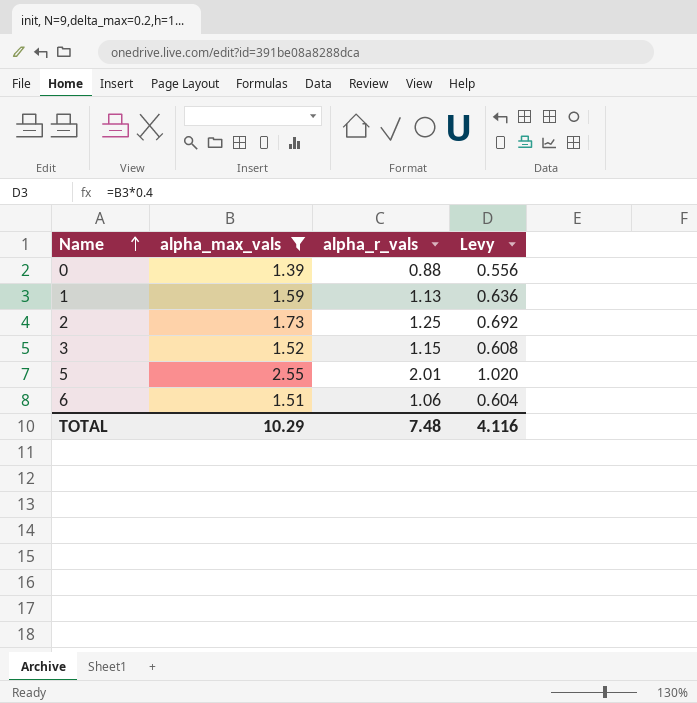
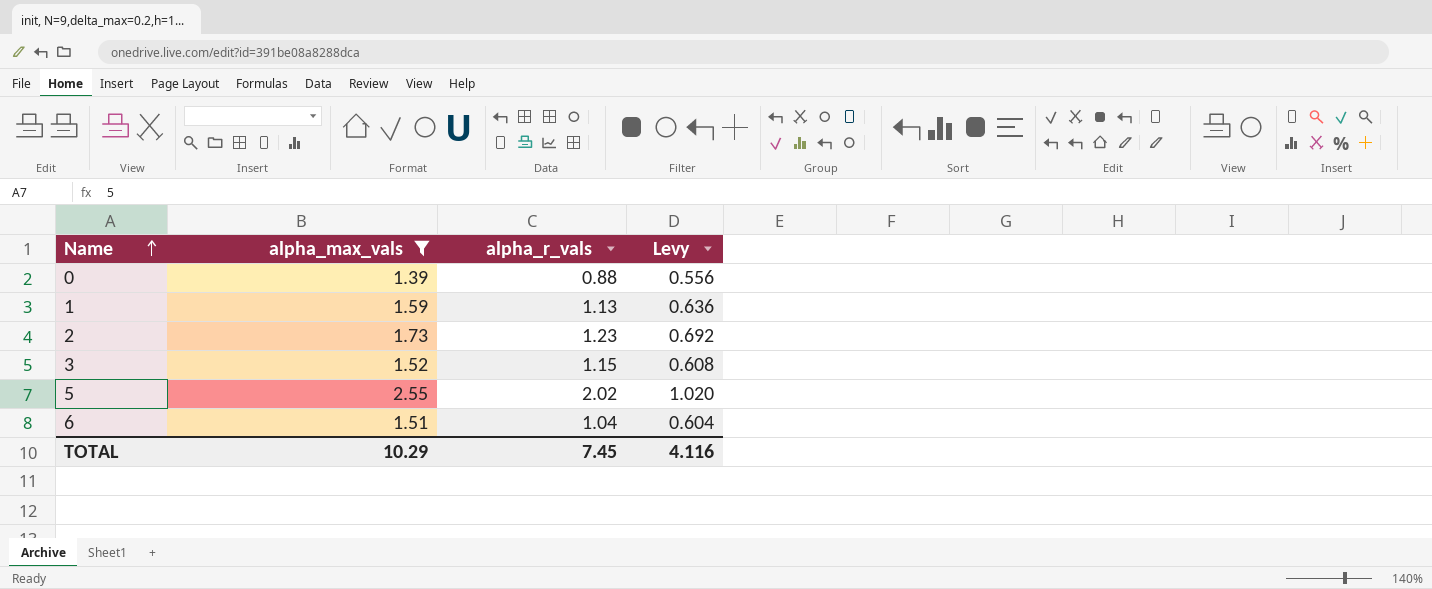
2 | alpha_r_vals: 1.25 -> 1.23
5 | alpha_r_vals: 2.01 -> 2.02
6 | alpha_r_vals: 1.06 -> 1.04
TOTAL | alpha_r_vals: 7.48 -> 7.45

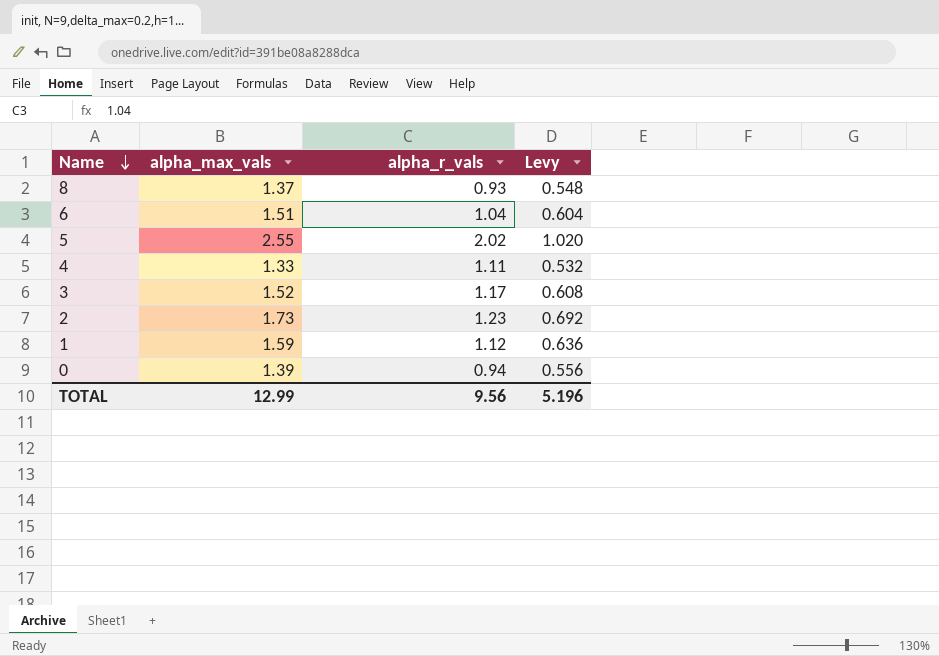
filter: alpha_max_vals >= 1.39 -> none
row order: Name ascending -> Name descending
3 | alpha_r_vals: 1.15 -> 1.17
1 | alpha_r_vals: 1.13 -> 1.12
0 | alpha_r_vals: 0.88 -> 0.94
TOTAL | alpha_max_vals: 10.29 -> 12.99
TOTAL | alpha_r_vals: 7.45 -> 9.56
TOTAL | Levy: 4.116 -> 5.196

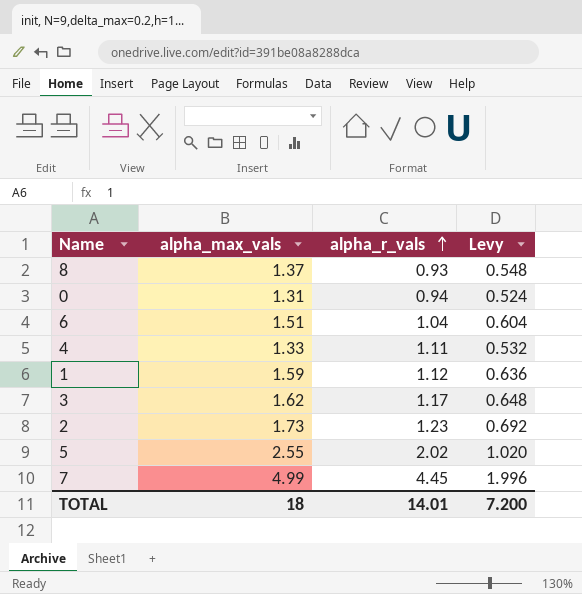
row order: Name descending -> alpha_r_vals ascending
0 | alpha_max_vals: 1.39 -> 1.31
0 | Levy: 0.556 -> 0.524
3 | alpha_max_vals: 1.52 -> 1.62
3 | Levy: 0.608 -> 0.648
row 7: none -> 4.99 | 4.45 | 1.996
TOTAL | alpha_max_vals: 12.99 -> 18
TOTAL | alpha_r_vals: 9.56 -> 14.01
TOTAL | Levy: 5.196 -> 7.200

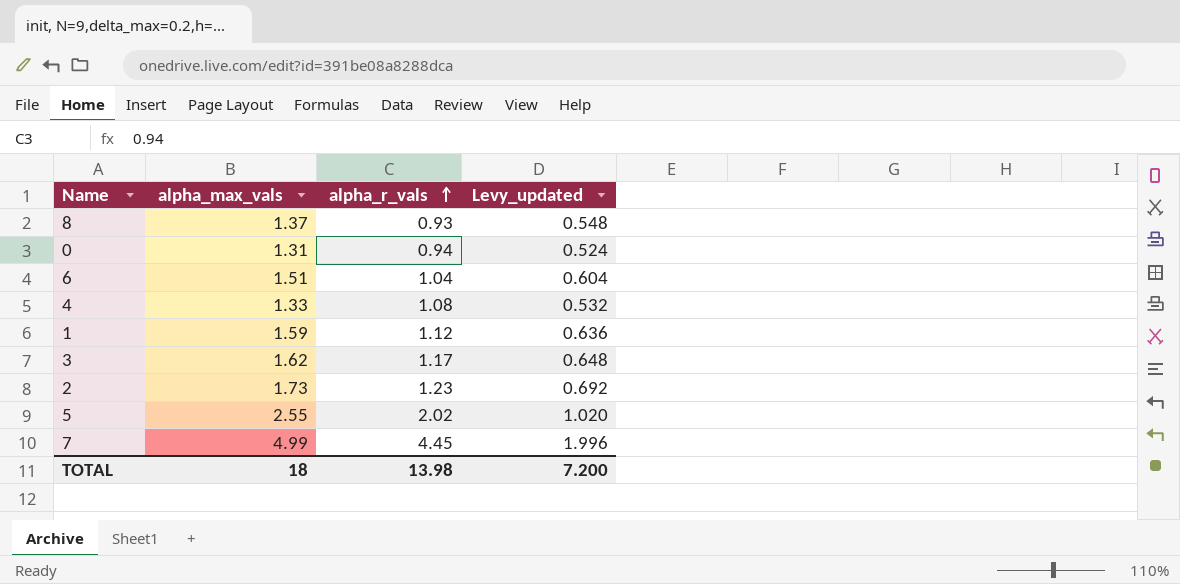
column name: Levy -> Levy_updated
4 | alpha_r_vals: 1.11 -> 1.08
TOTAL | alpha_r_vals: 14.01 -> 13.98

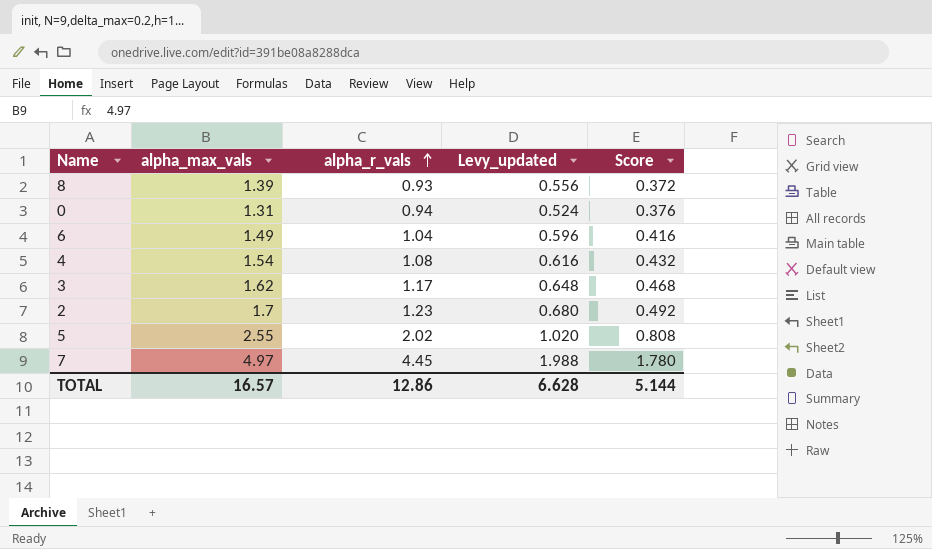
column Score | formula: none -> [alpha_r_vals] * 0.4
row 1: 1.59 | 1.12 | 0.636 -> none
8 | alpha_max_vals: 1.37 -> 1.39
8 | Levy_updated: 0.548 -> 0.556
6 | alpha_max_vals: 1.51 -> 1.49
6 | Levy_updated: 0.604 -> 0.596
4 | alpha_max_vals: 1.33 -> 1.54
4 | Levy_updated: 0.532 -> 0.616
2 | alpha_max_vals: 1.73 -> 1.7
2 | Levy_updated: 0.692 -> 0.680
7 | alpha_max_vals: 4.99 -> 4.97
7 | Levy_updated: 1.996 -> 1.988
TOTAL | alpha_max_vals: 18 -> 16.57
TOTAL | alpha_r_vals: 13.98 -> 12.86
TOTAL | Levy_updated: 7.200 -> 6.628

